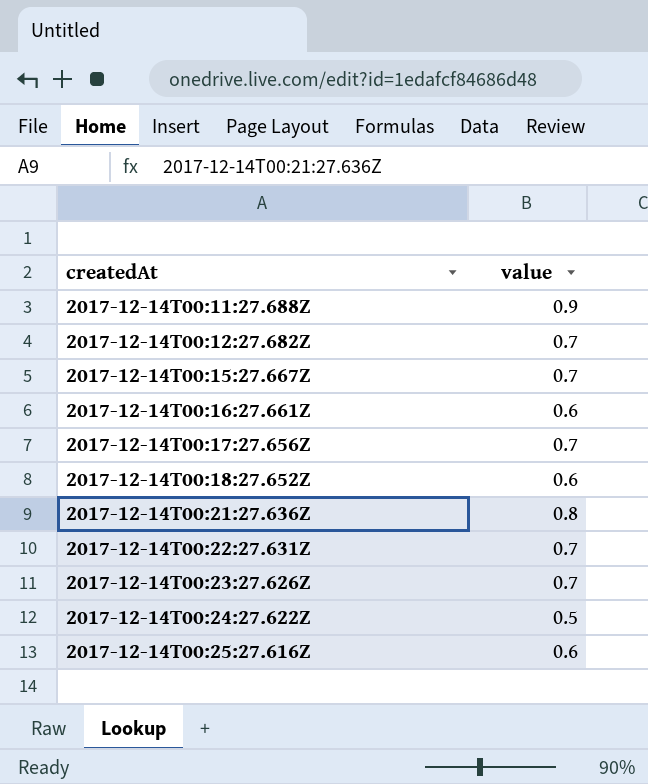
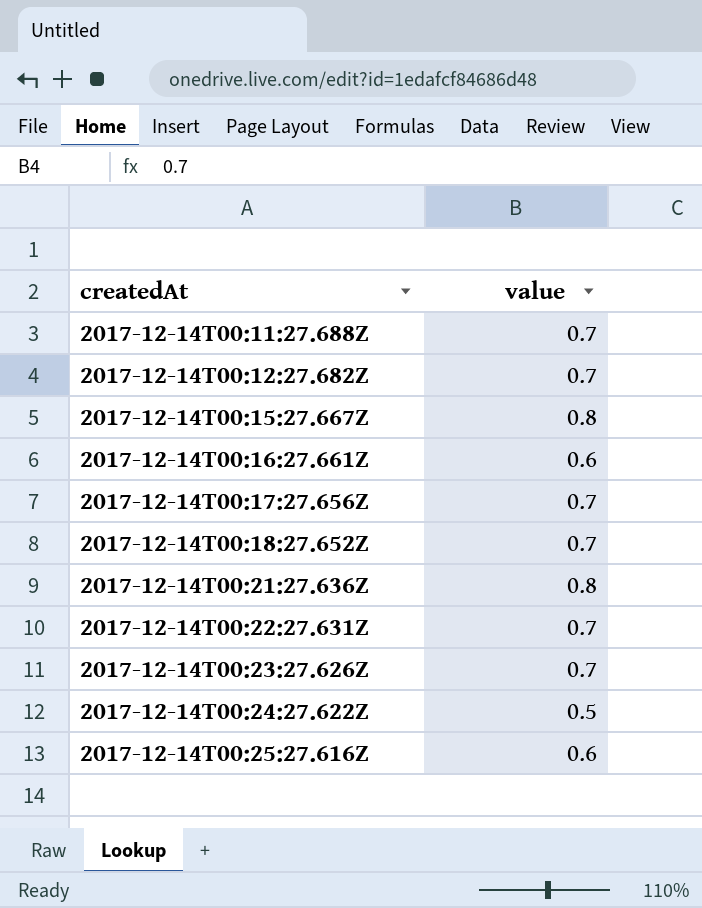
2017-12-14T00:11:27.688Z | value: 0.9 -> 0.7
2017-12-14T00:15:27.667Z | value: 0.7 -> 0.8
2017-12-14T00:18:27.652Z | value: 0.6 -> 0.7

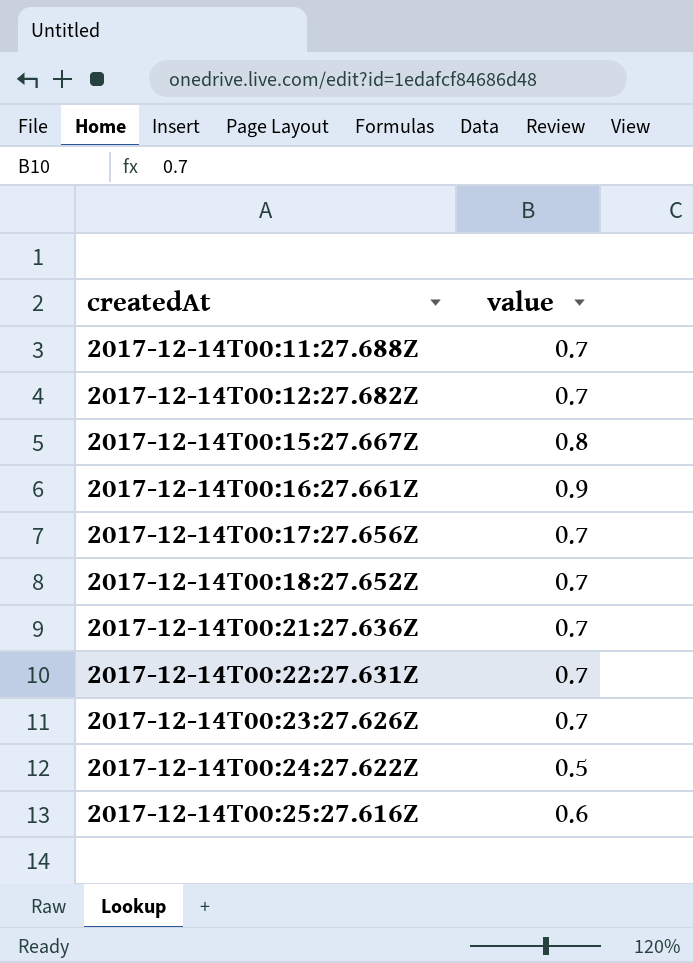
2017-12-14T00:16:27.661Z | value: 0.6 -> 0.9
2017-12-14T00:21:27.636Z | value: 0.8 -> 0.7

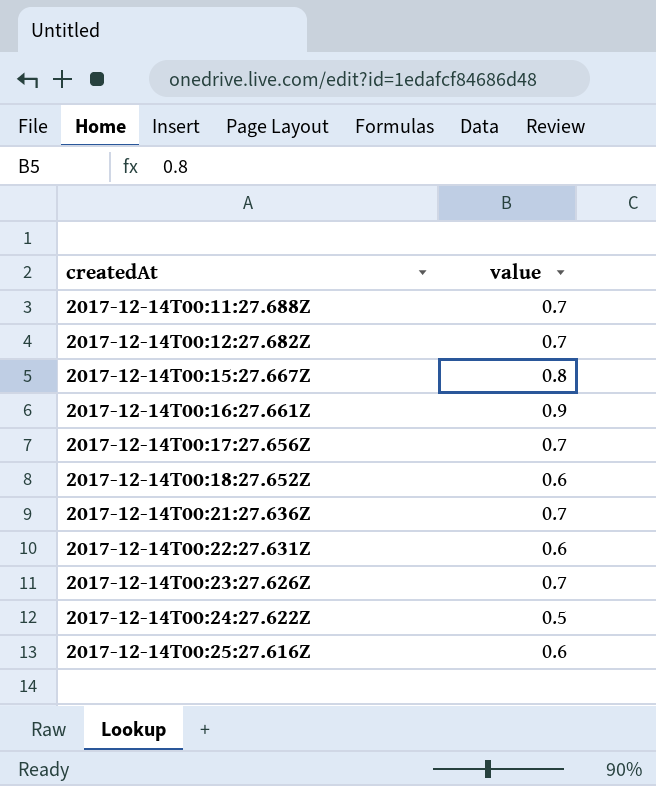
2017-12-14T00:18:27.652Z | value: 0.7 -> 0.6
2017-12-14T00:22:27.631Z | value: 0.7 -> 0.6

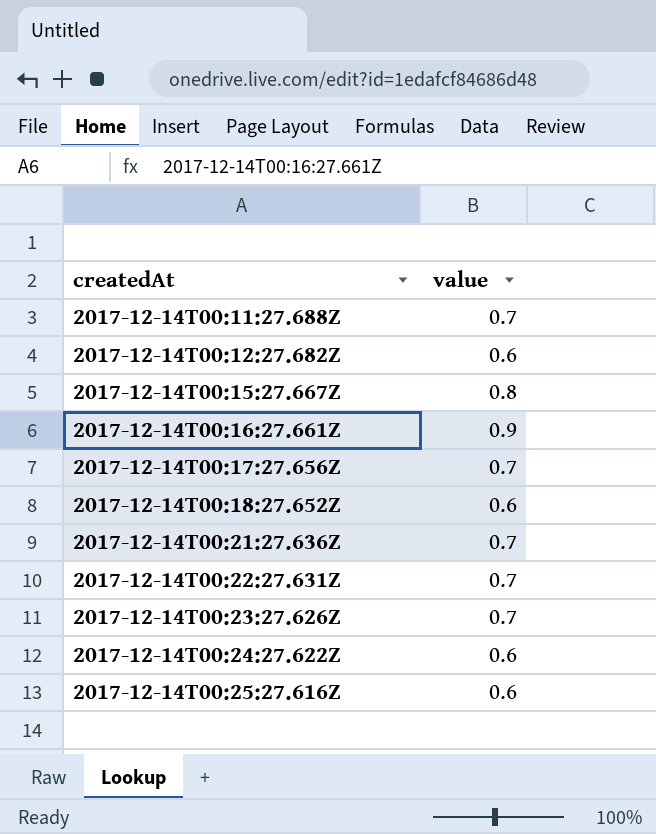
2017-12-14T00:12:27.682Z | value: 0.7 -> 0.6
2017-12-14T00:22:27.631Z | value: 0.6 -> 0.7
2017-12-14T00:24:27.622Z | value: 0.5 -> 0.6

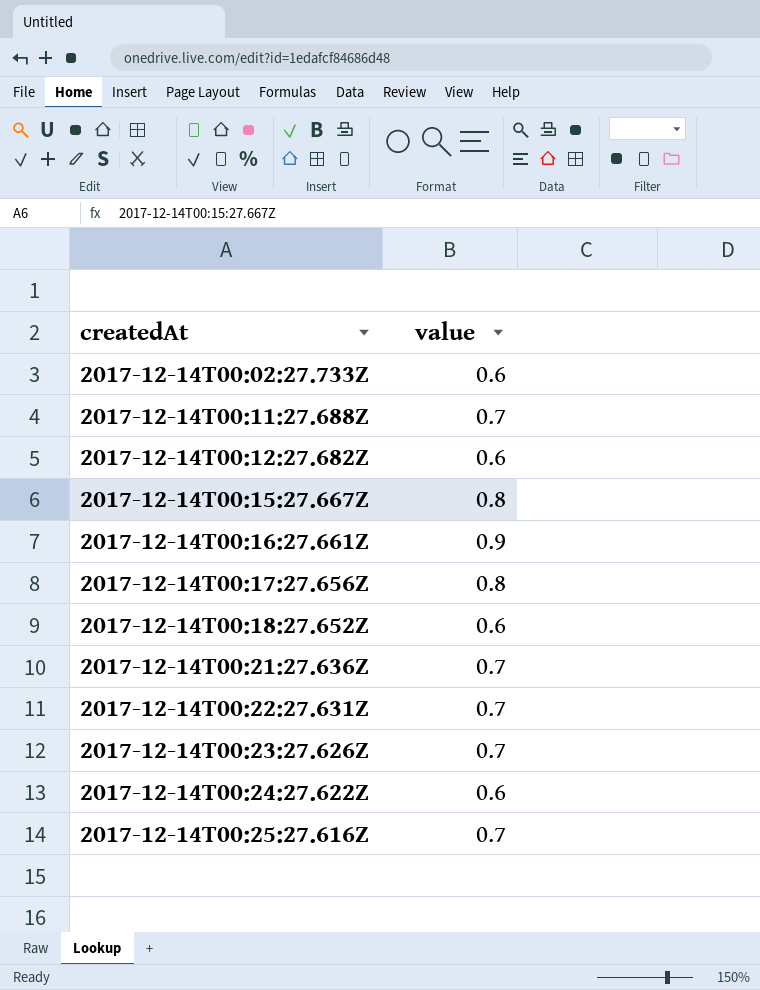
row 2017-12-14T00:02:27.733Z: none -> 0.6
2017-12-14T00:17:27.656Z | value: 0.7 -> 0.8
2017-12-14T00:25:27.616Z | value: 0.6 -> 0.7

